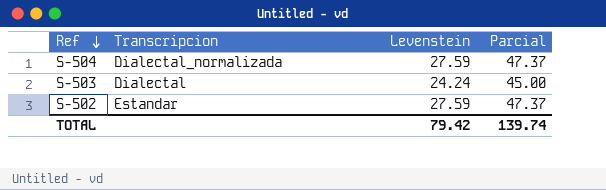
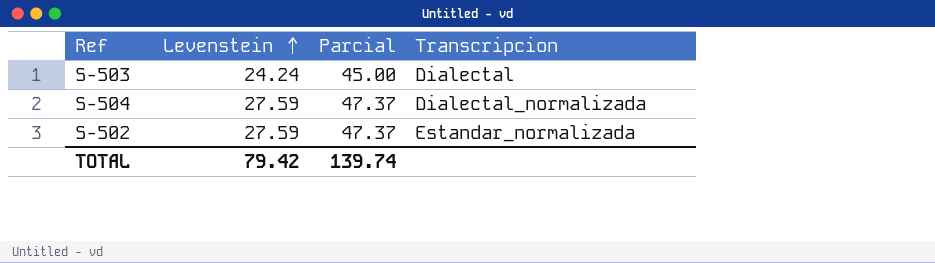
row order: Ref descending -> Levenstein ascending
column Transcripcion | position: 2 -> 4
S-502 | Transcripcion: Estandar -> Estandar_normalizada

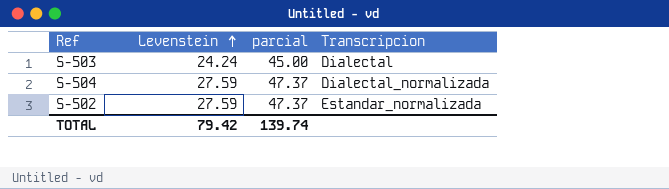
column name: Parcial -> parcial

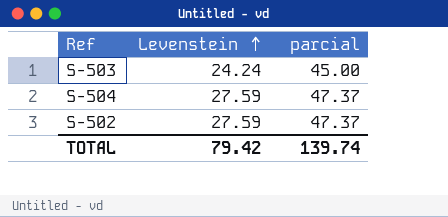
column Transcripcion | position: 4 -> none

